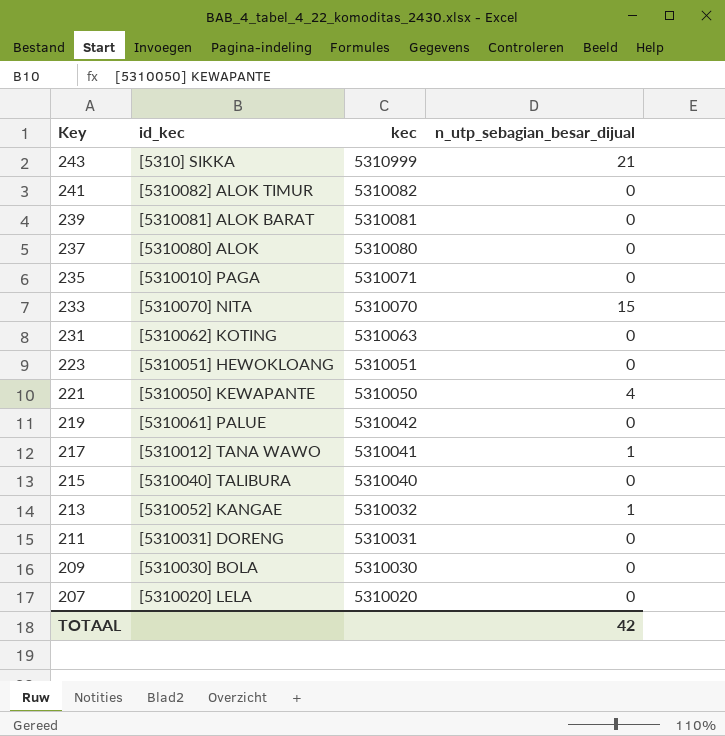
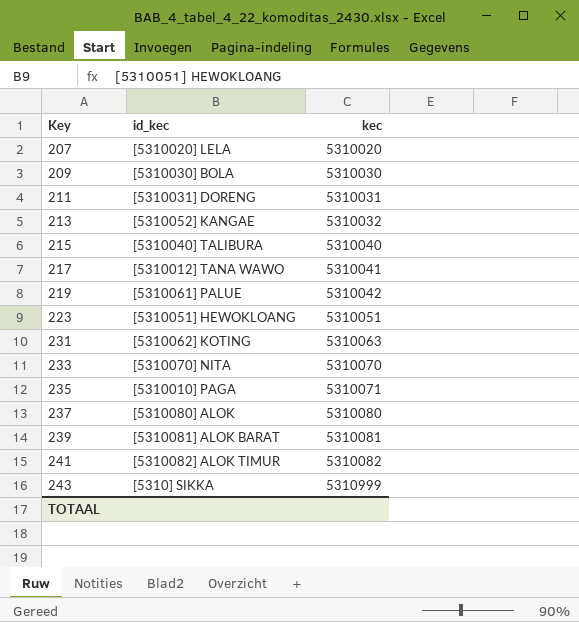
row order: Key descending -> Key ascending
column n_utp_sebagian_besar_dijual | position: 4 -> none
row 221: [5310050] KEWAPANTE | 5310050 | 4 -> none

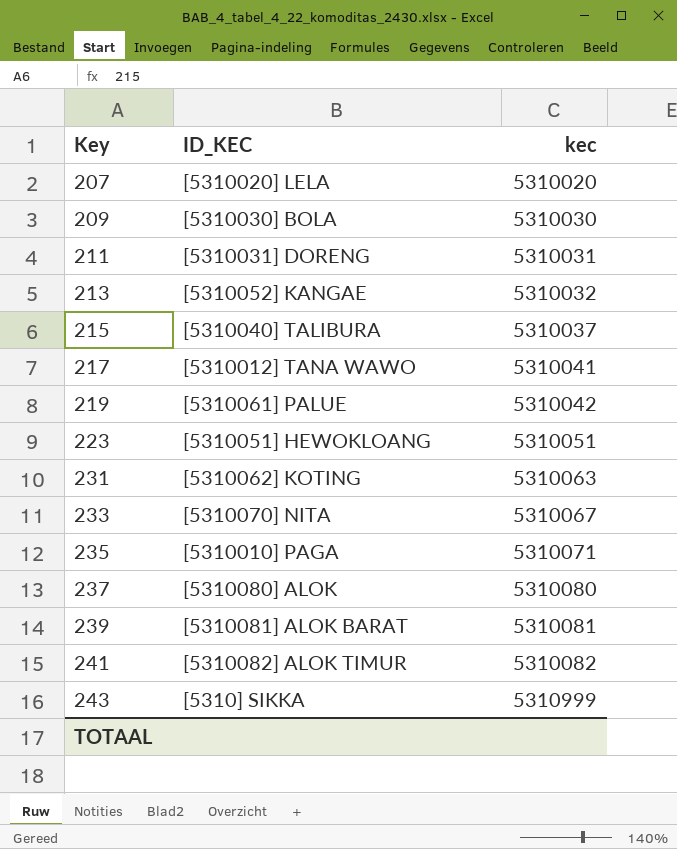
column name: id_kec -> ID_KEC
215 | kec: 5310040 -> 5310037
233 | kec: 5310070 -> 5310067

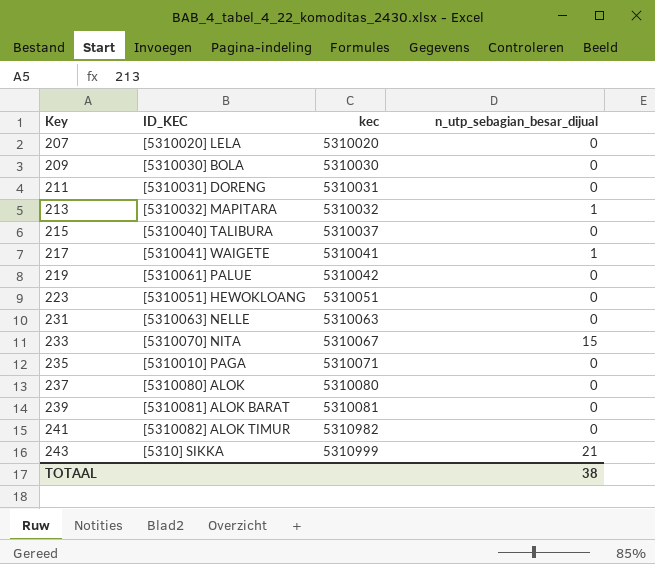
column n_utp_sebagian_besar_dijual | position: none -> 4
213 | ID_KEC: [5310052] KANGAE -> [5310032] MAPITARA
217 | ID_KEC: [5310012] TANA WAWO -> [5310041] WAIGETE
231 | ID_KEC: [5310062] KOTING -> [5310063] NELLE
241 | kec: 5310082 -> 5310982

